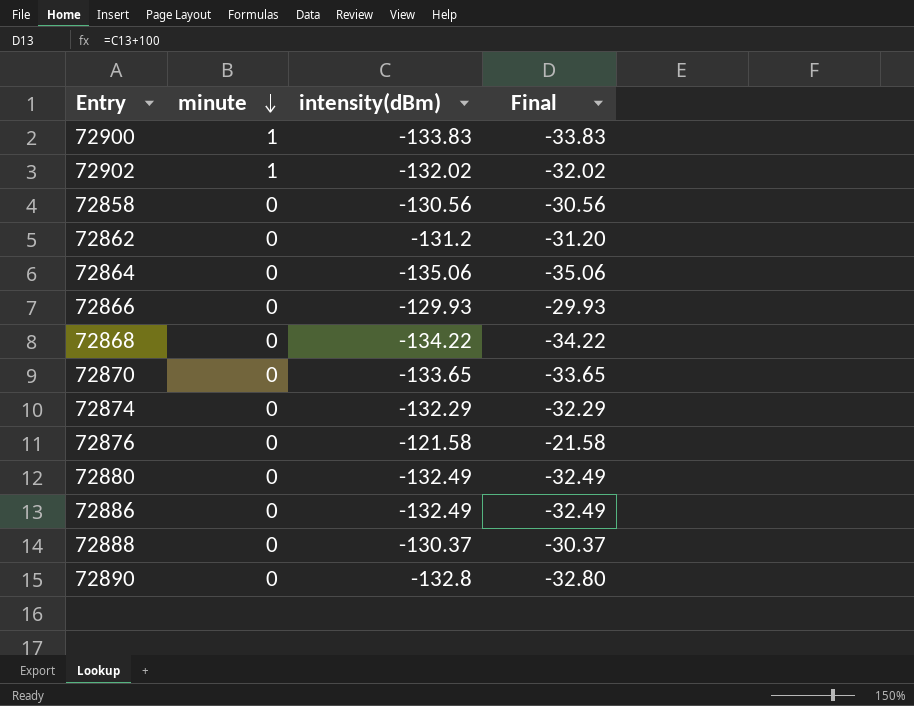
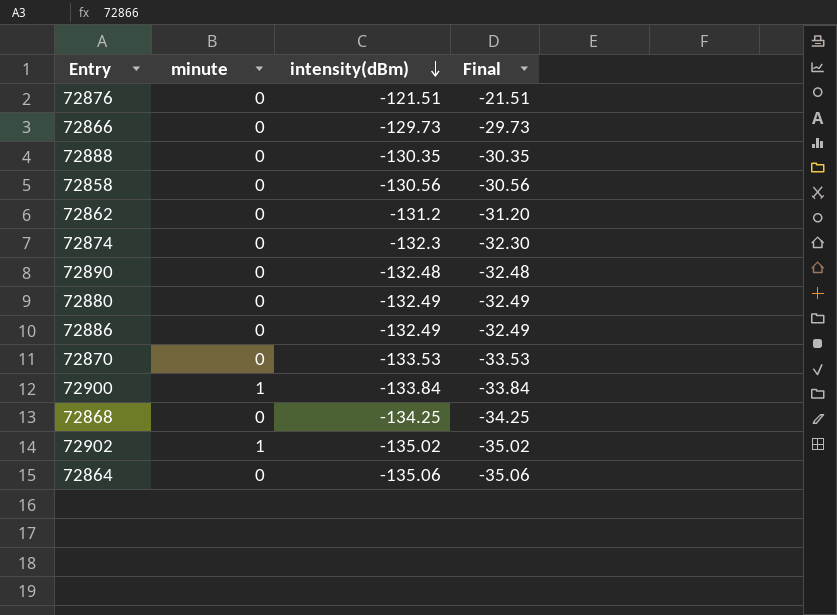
row order: minute descending -> intensity(dBm) descending
72876 | intensity(dBm): -121.58 -> -121.51
72876 | Final: -21.58 -> -21.51
72866 | intensity(dBm): -129.93 -> -129.73
72866 | Final: -29.93 -> -29.73
72888 | intensity(dBm): -130.37 -> -130.35
72888 | Final: -30.37 -> -30.35
72874 | intensity(dBm): -132.29 -> -132.3
72874 | Final: -32.29 -> -32.30
72890 | intensity(dBm): -132.8 -> -132.48
72890 | Final: -32.80 -> -32.48
72870 | intensity(dBm): -133.65 -> -133.53
72870 | Final: -33.65 -> -33.53
72900 | intensity(dBm): -133.83 -> -133.84
72900 | Final: -33.83 -> -33.84
72868 | intensity(dBm): -134.22 -> -134.25
72868 | Final: -34.22 -> -34.25
72902 | intensity(dBm): -132.02 -> -135.02
72902 | Final: -32.02 -> -35.02

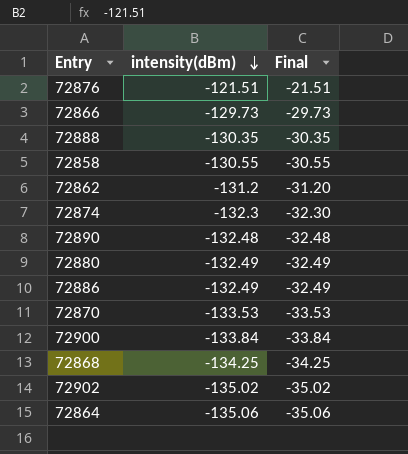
column minute | position: 2 -> none
72858 | intensity(dBm): -130.56 -> -130.55
72858 | Final: -30.56 -> -30.55

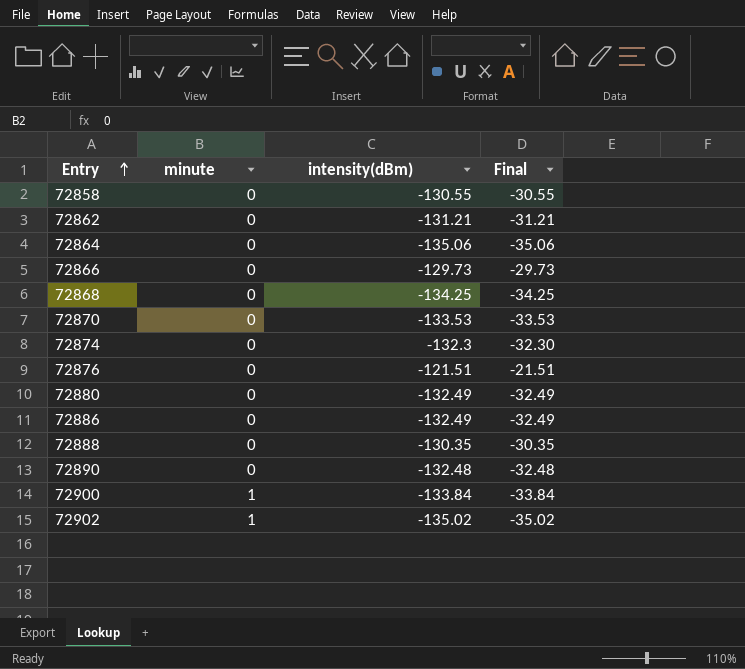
row order: intensity(dBm) descending -> Entry ascending
column minute | position: none -> 2
72862 | intensity(dBm): -131.2 -> -131.21
72862 | Final: -31.20 -> -31.21

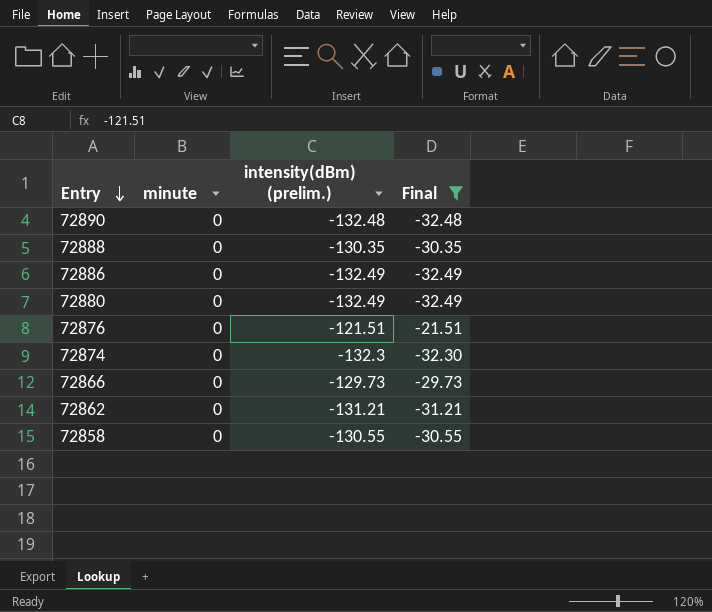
filter: none -> Final >= -32.49
row order: Entry ascending -> Entry descending
column name: intensity(dBm) -> intensity(dBm) (prelim.)

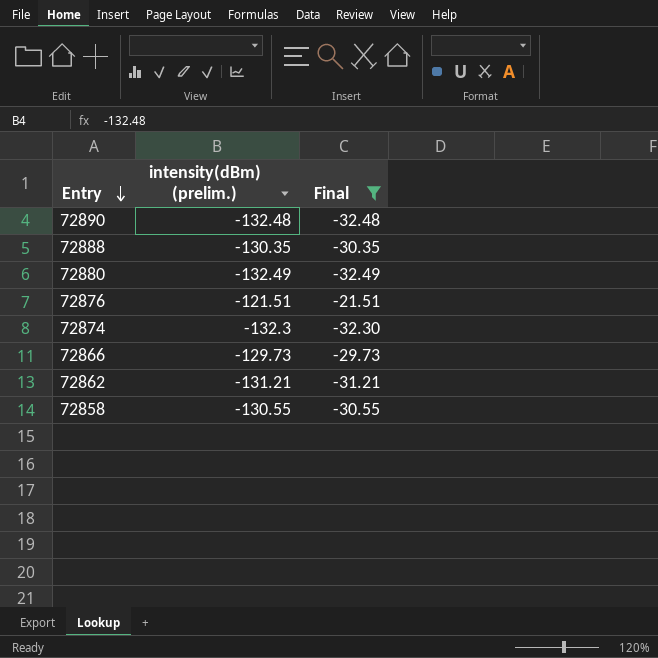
column minute | position: 2 -> none
row 72886: 0 | -132.49 | -32.49 -> none

